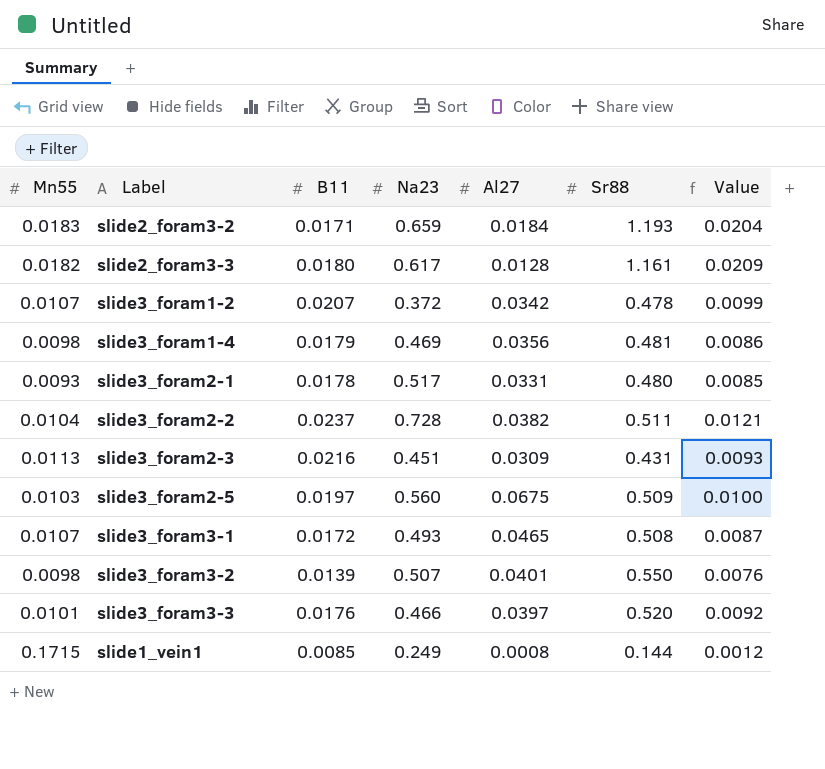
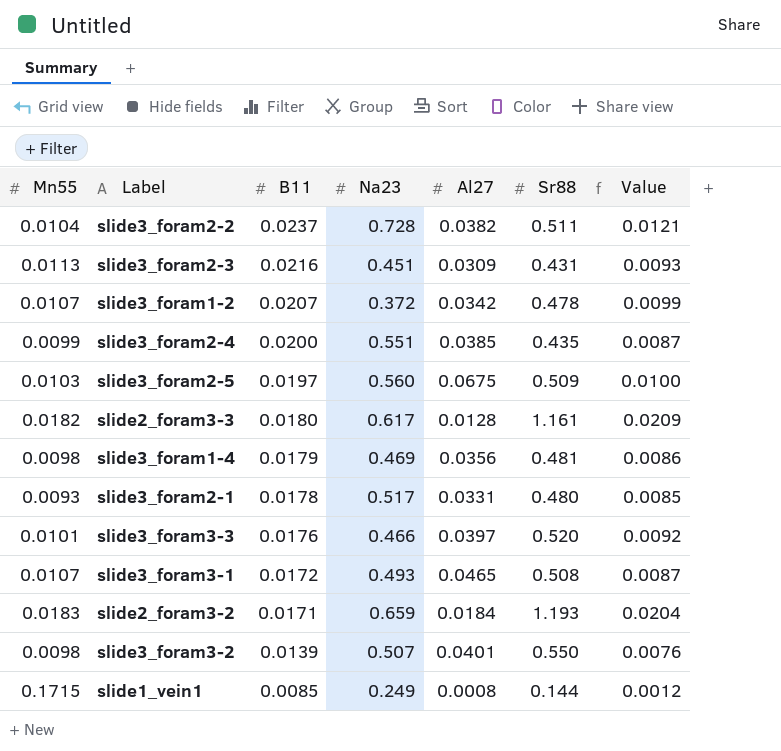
row order: none -> B11 descending
row slide3_foram2-4: none -> 0.0099 | 0.0200 | 0.551 | 0.0385 | 0.435 | 0.0087

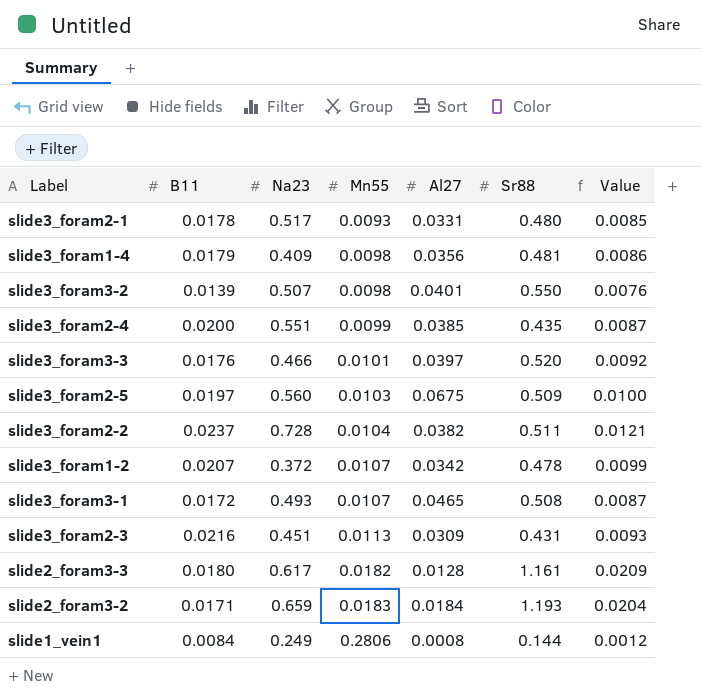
row order: B11 descending -> Mn55 ascending
column Mn55 | position: 1 -> 4
slide3_foram1-4 | Na23: 0.469 -> 0.409
slide1_vein1 | B11: 0.0085 -> 0.0084
slide1_vein1 | Mn55: 0.1715 -> 0.2806

